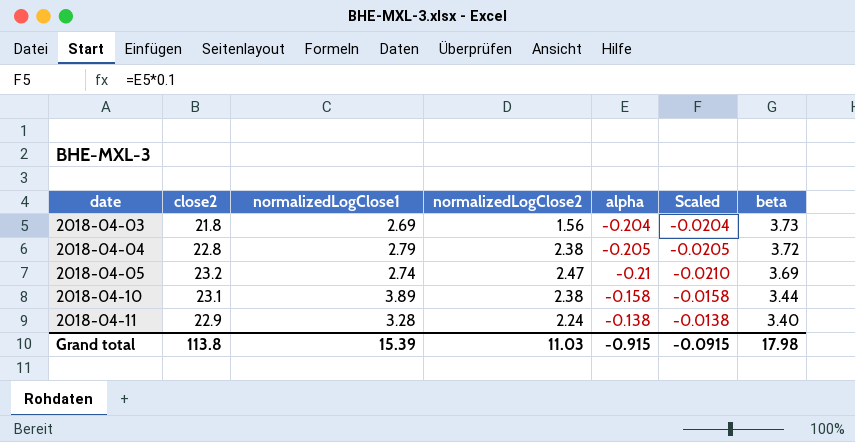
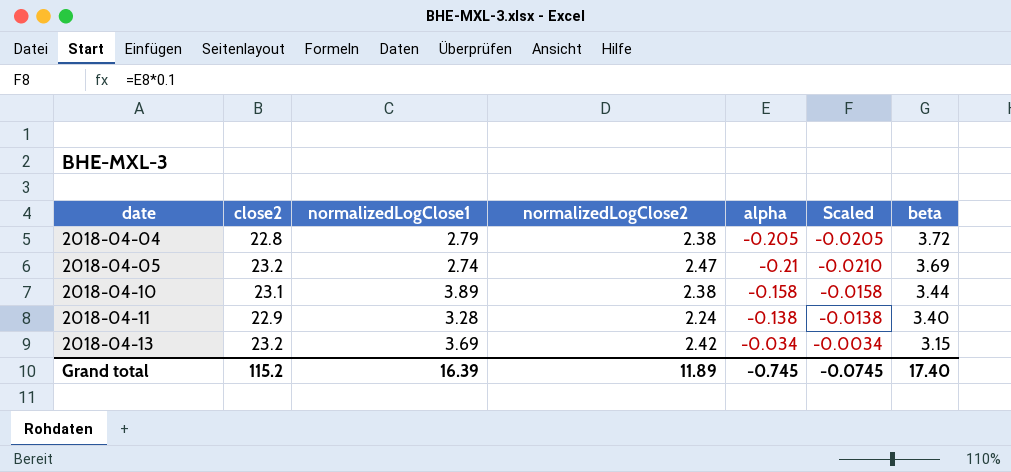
row 2018-04-03: 21.8 | 2.69 | 1.56 | -0.204 | -0.0204 | 3.73 -> none
row 2018-04-13: none -> 23.2 | 3.69 | 2.42 | -0.034 | -0.0034 | 3.15
Grand total | close2: 113.8 -> 115.2
Grand total | normalizedLogClose1: 15.39 -> 16.39
Grand total | normalizedLogClose2: 11.03 -> 11.89
Grand total | alpha: -0.915 -> -0.745
Grand total | Scaled: -0.0915 -> -0.0745
Grand total | beta: 17.98 -> 17.40

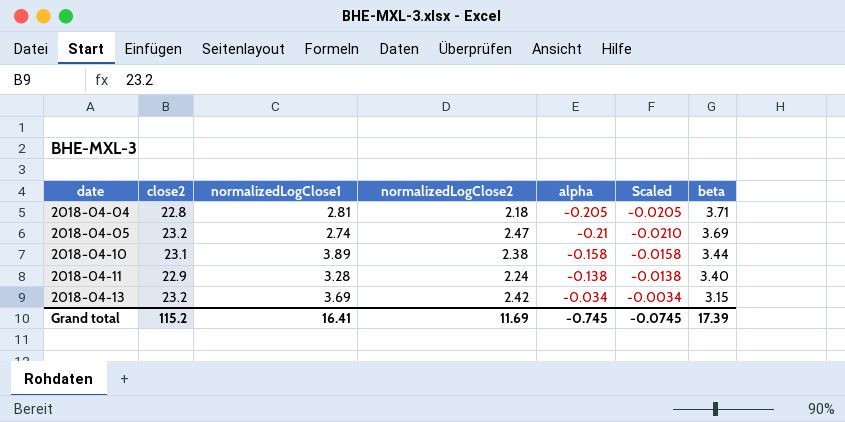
2018-04-04 | normalizedLogClose1: 2.79 -> 2.81
2018-04-04 | normalizedLogClose2: 2.38 -> 2.18
2018-04-04 | beta: 3.72 -> 3.71
Grand total | normalizedLogClose1: 16.39 -> 16.41
Grand total | normalizedLogClose2: 11.89 -> 11.69
Grand total | beta: 17.40 -> 17.39

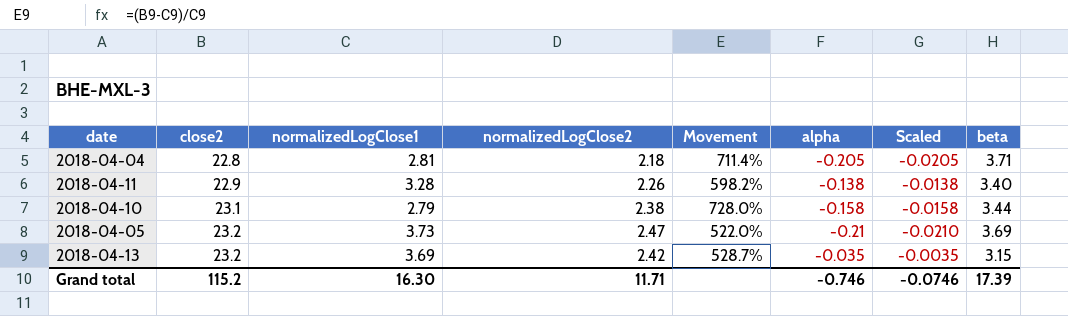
row order: date ascending -> close2 ascending
column Movement | formula: none -> ([close2] - [normalizedLogClose1]) / [normalizedLogClose1]
2018-04-11 | normalizedLogClose2: 2.24 -> 2.26
2018-04-10 | normalizedLogClose1: 3.89 -> 2.79
2018-04-05 | normalizedLogClose1: 2.74 -> 3.73
2018-04-13 | alpha: -0.034 -> -0.035
2018-04-13 | Scaled: -0.0034 -> -0.0035
Grand total | normalizedLogClose1: 16.41 -> 16.30
Grand total | normalizedLogClose2: 11.69 -> 11.71
Grand total | alpha: -0.745 -> -0.746
Grand total | Scaled: -0.0745 -> -0.0746

